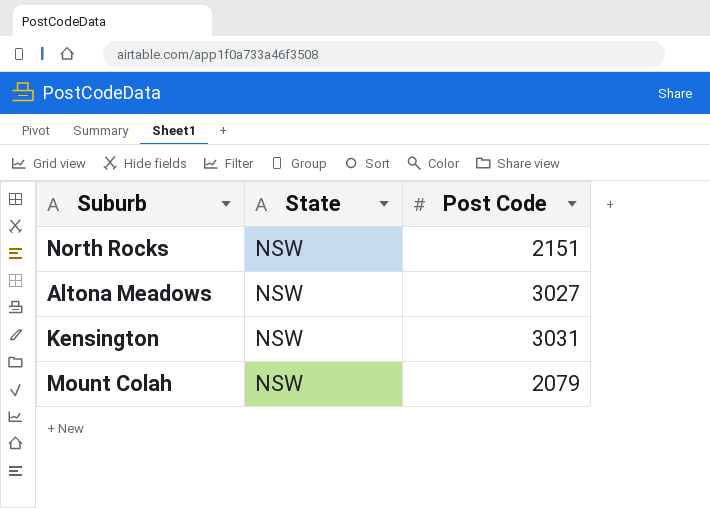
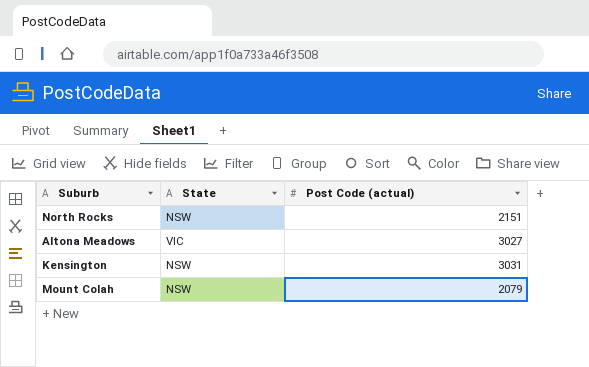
column name: Post Code -> Post Code (actual)
Altona Meadows | State: NSW -> VIC

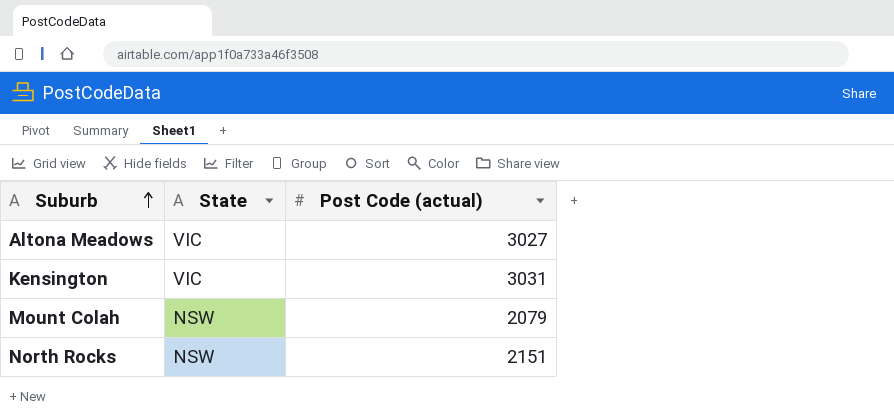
row order: none -> Suburb ascending
Kensington | State: NSW -> VIC

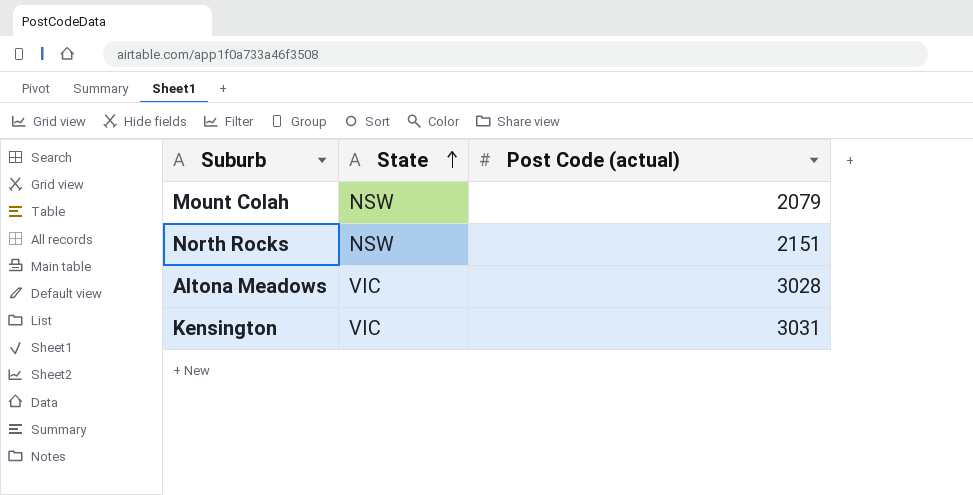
row order: Suburb ascending -> State ascending
Altona Meadows | Post Code (actual): 3027 -> 3028

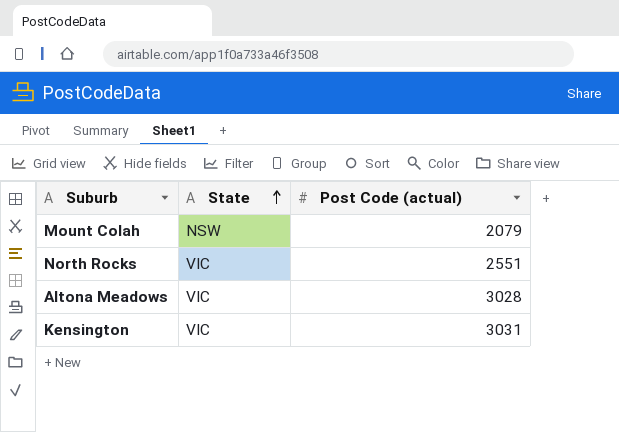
North Rocks | State: NSW -> VIC
North Rocks | Post Code (actual): 2151 -> 2551

